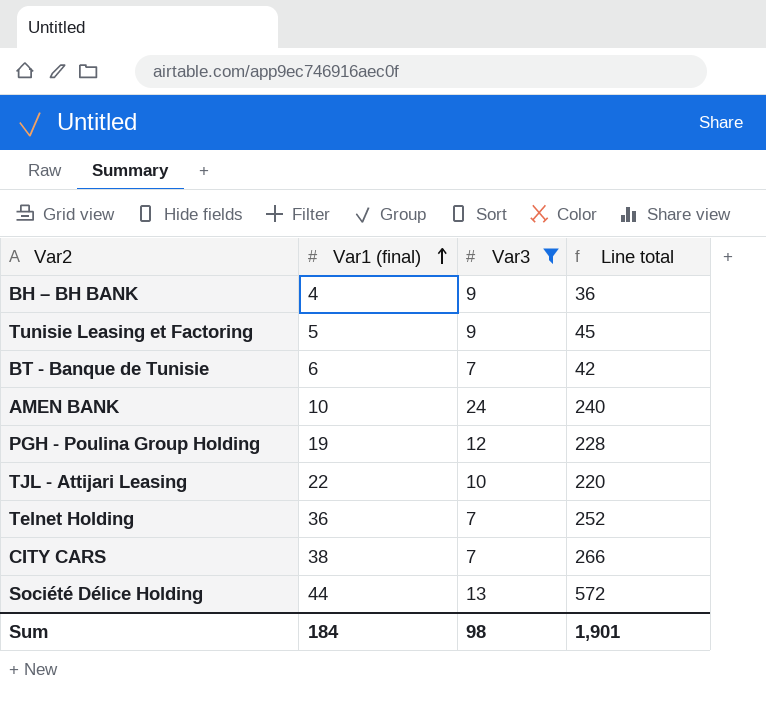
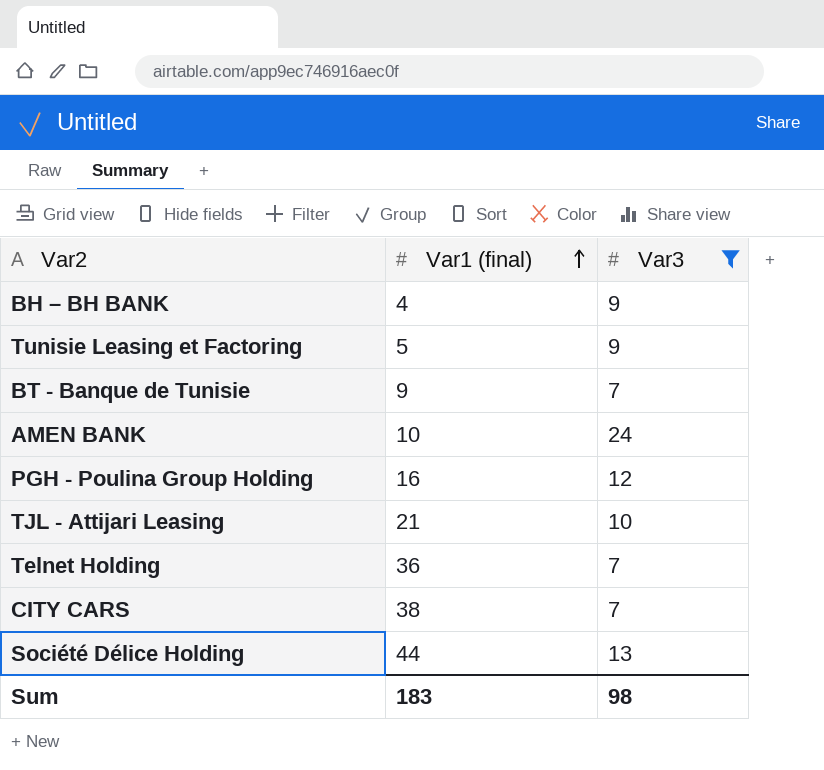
column Line total | formula: [Var1 (final)] * [Var3] -> none
BT - Banque de Tunisie | Var1 (final): 6 -> 9
PGH - Poulina Group Holding | Var1 (final): 19 -> 16
TJL - Attijari Leasing | Var1 (final): 22 -> 21
Sum | Var1 (final): 184 -> 183

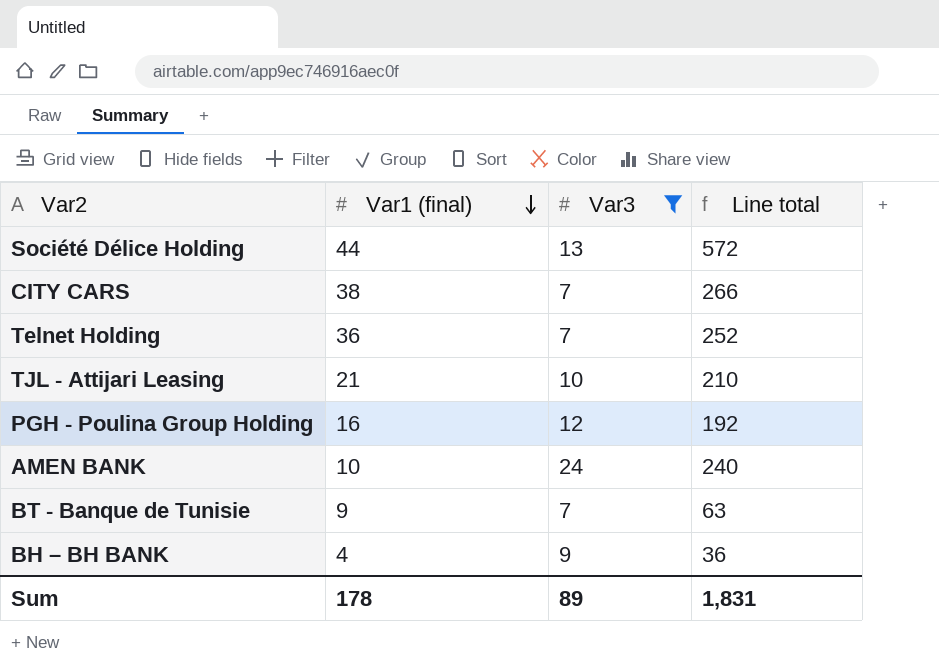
row order: Var1 (final) ascending -> Var1 (final) descending
column Line total | formula: none -> [Var1 (final)] * [Var3]
row Tunisie Leasing et Factoring: 5 | 9 -> none
Sum | Var1 (final): 183 -> 178
Sum | Var3: 98 -> 89

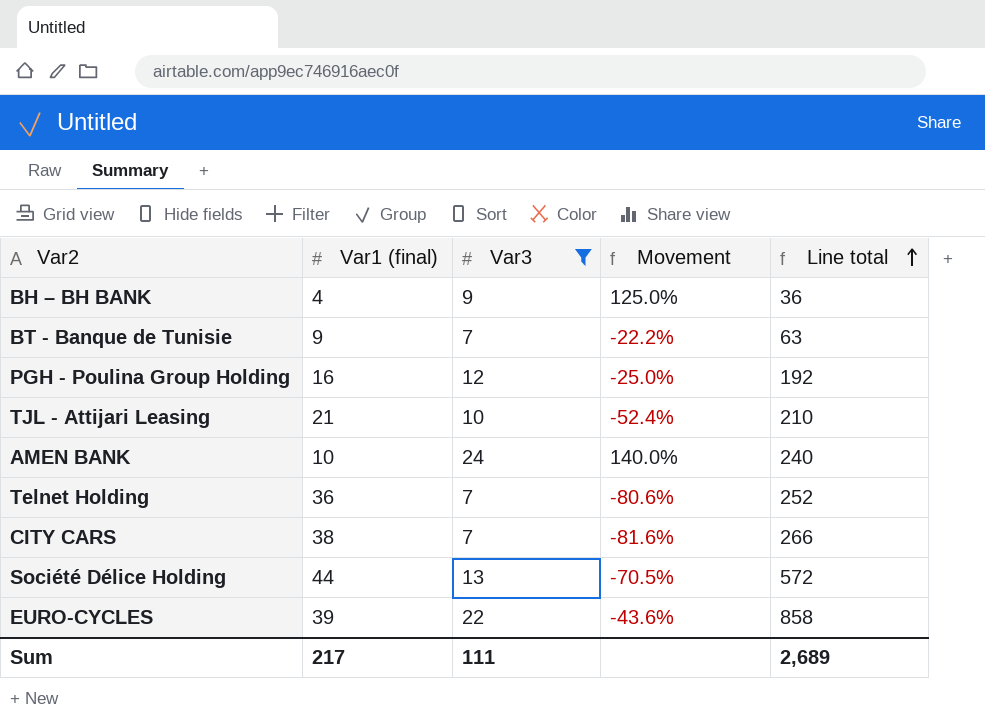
row order: Var1 (final) descending -> Line total ascending
column Movement | formula: none -> ([Var3] - [Var1 (final)]) / [Var1 (final)]
row EURO-CYCLES: none -> 39 | 22 | -43.6% | 858
Sum | Var1 (final): 178 -> 217
Sum | Var3: 89 -> 111
Sum | Line total: 1,831 -> 2,689

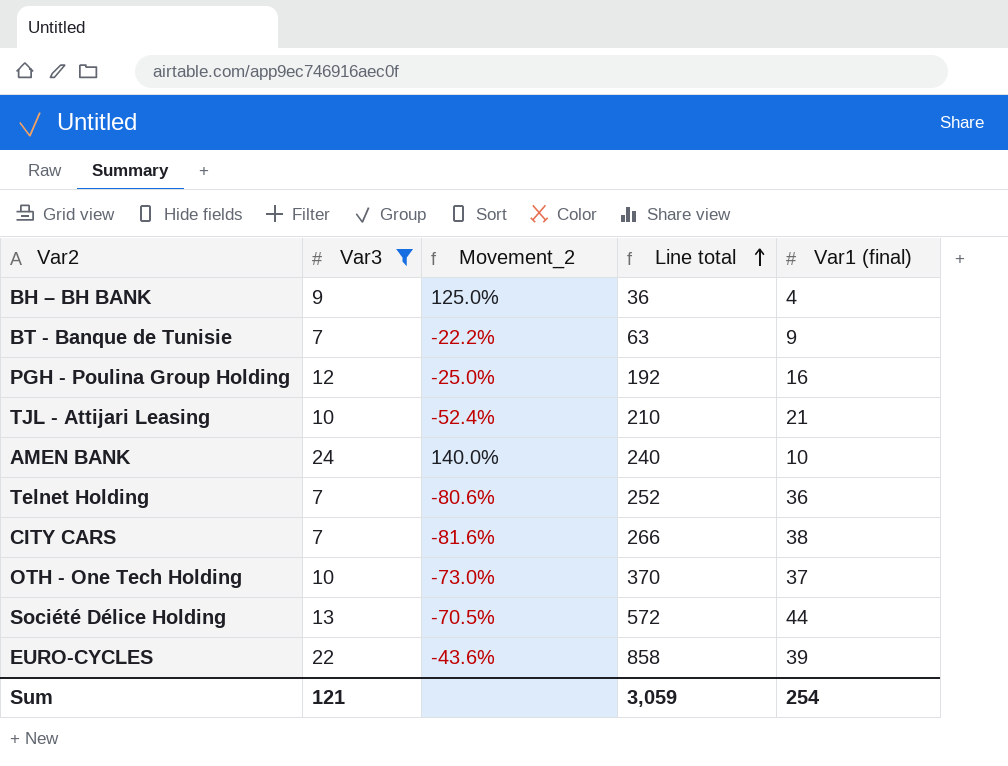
column name: Movement -> Movement_2
column Var1 (final) | position: 2 -> 5
row OTH - One Tech Holding: none -> 10 | -73.0% | 370 | 37
Sum | Var3: 111 -> 121
Sum | Line total: 2,689 -> 3,059
Sum | Var1 (final): 217 -> 254

